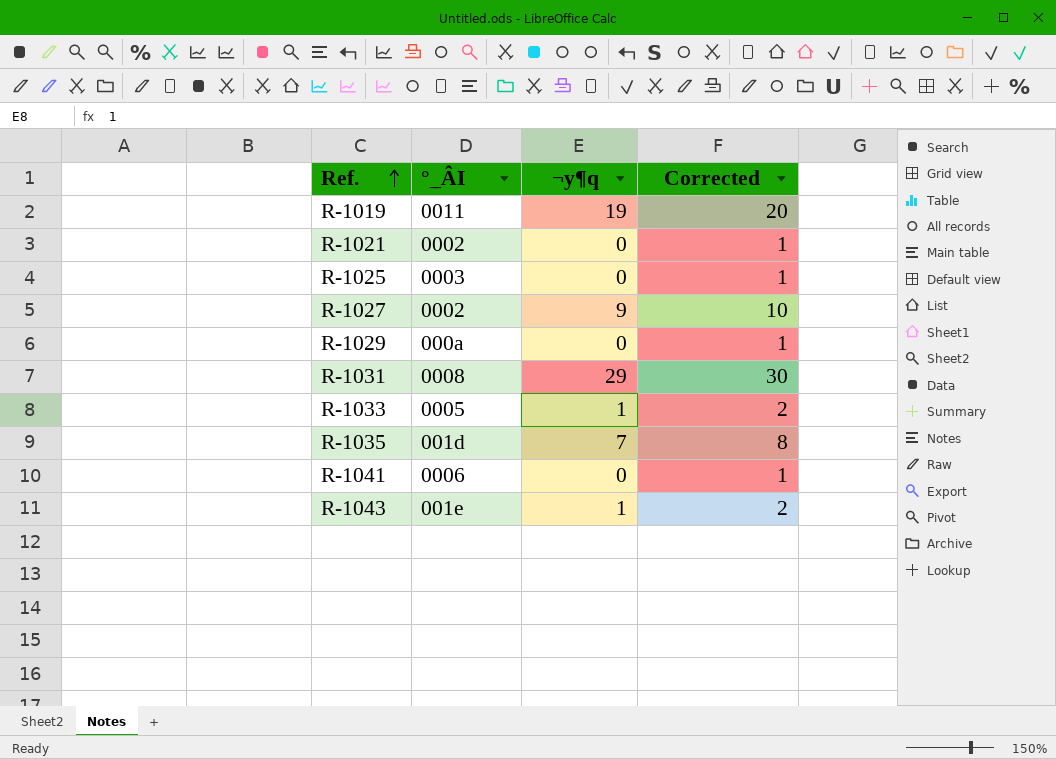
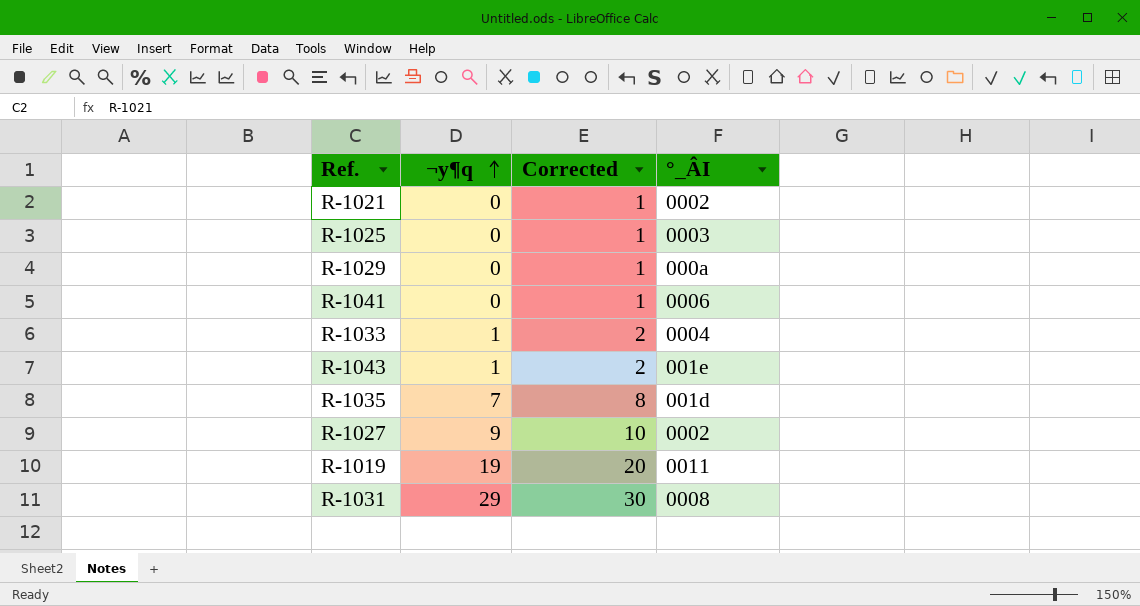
row order: Ref. ascending -> ¬y¶q ascending
column °_ÂI | position: 2 -> 4
R-1033 | °_ÂI: 0005 -> 0004

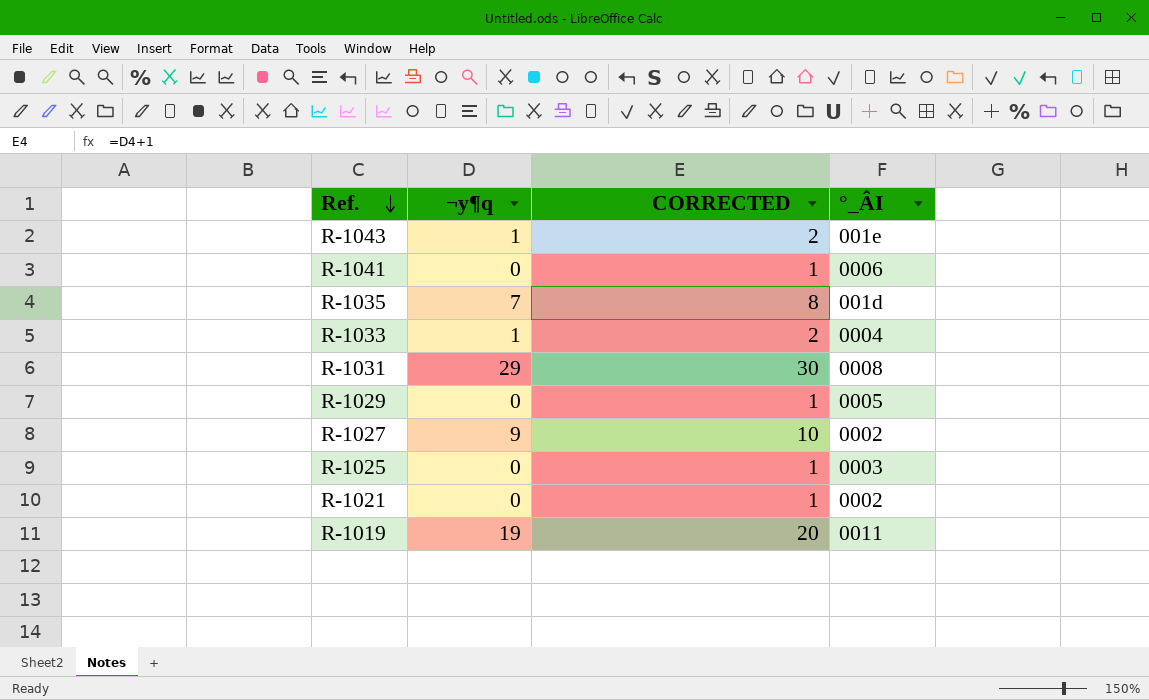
row order: ¬y¶q ascending -> Ref. descending
column name: Corrected -> CORRECTED
R-1029 | °_ÂI: 000a -> 0005

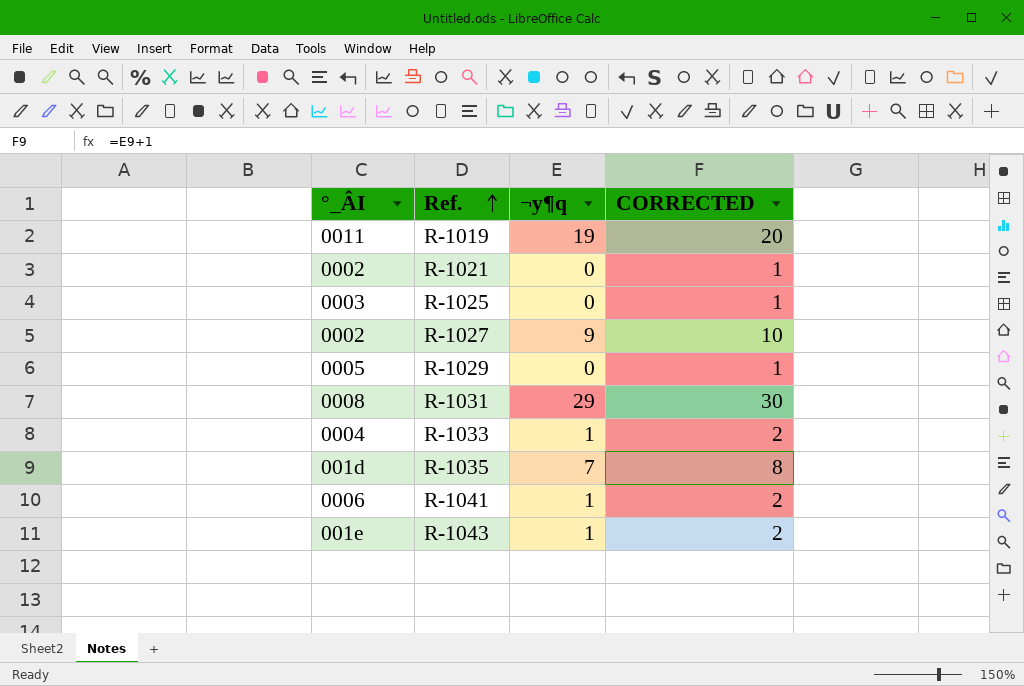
row order: Ref. descending -> Ref. ascending
column °_ÂI | position: 4 -> 1
R-1041 | ¬y¶q: 0 -> 1
R-1041 | CORRECTED: 1 -> 2

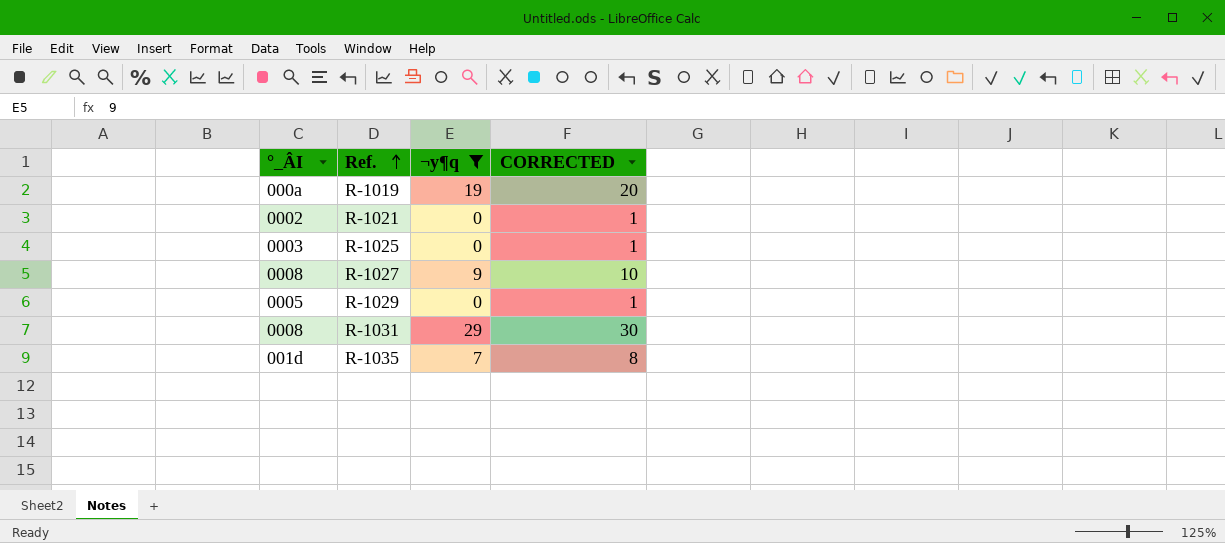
filter: none -> ¬y¶q != 1
R-1019 | °_ÂI: 0011 -> 000a
R-1027 | °_ÂI: 0002 -> 0008

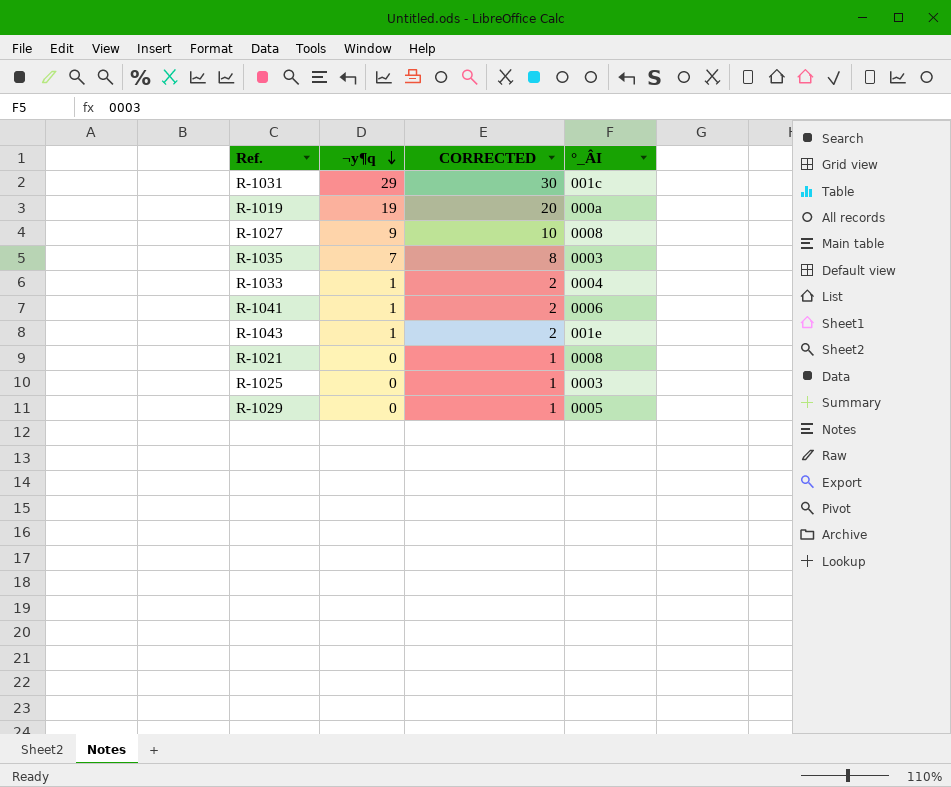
filter: ¬y¶q != 1 -> none
row order: Ref. ascending -> ¬y¶q descending
column °_ÂI | position: 1 -> 4
R-1031 | °_ÂI: 0008 -> 001c
R-1035 | °_ÂI: 001d -> 0003
R-1021 | °_ÂI: 0002 -> 0008

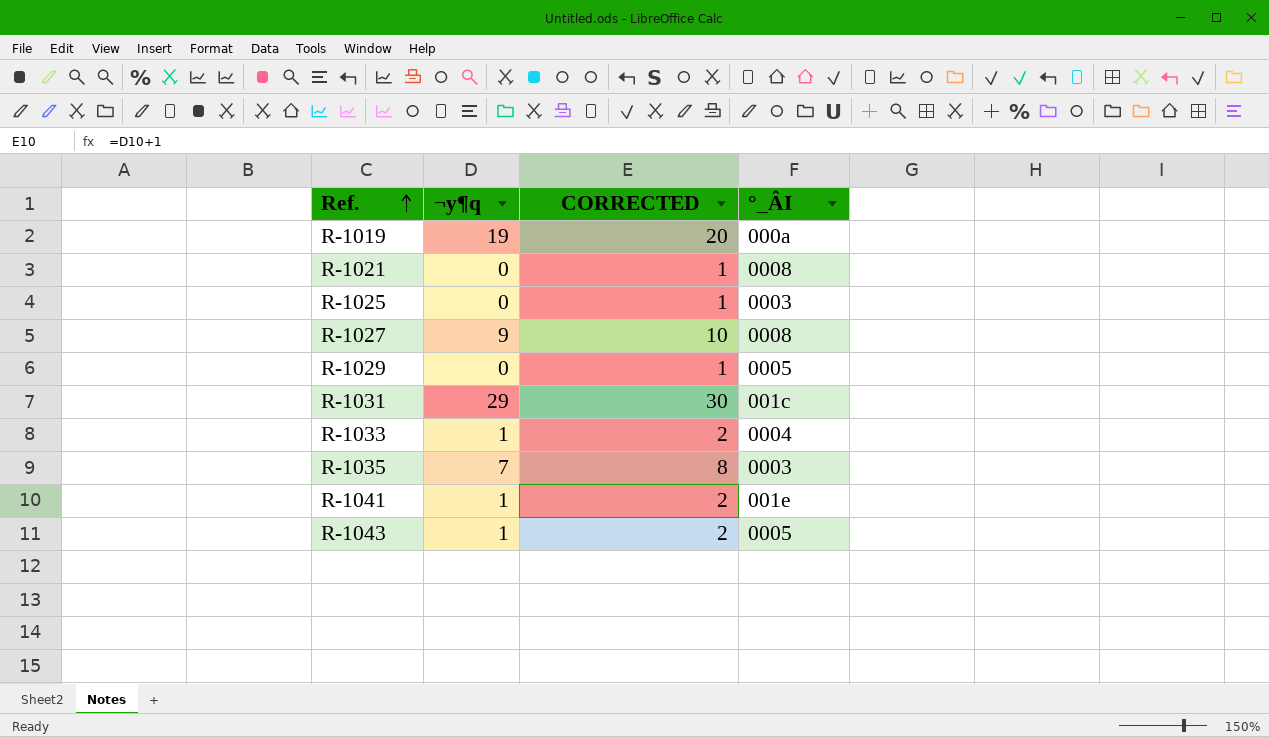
row order: ¬y¶q descending -> Ref. ascending
R-1041 | °_ÂI: 0006 -> 001e
R-1043 | °_ÂI: 001e -> 0005

